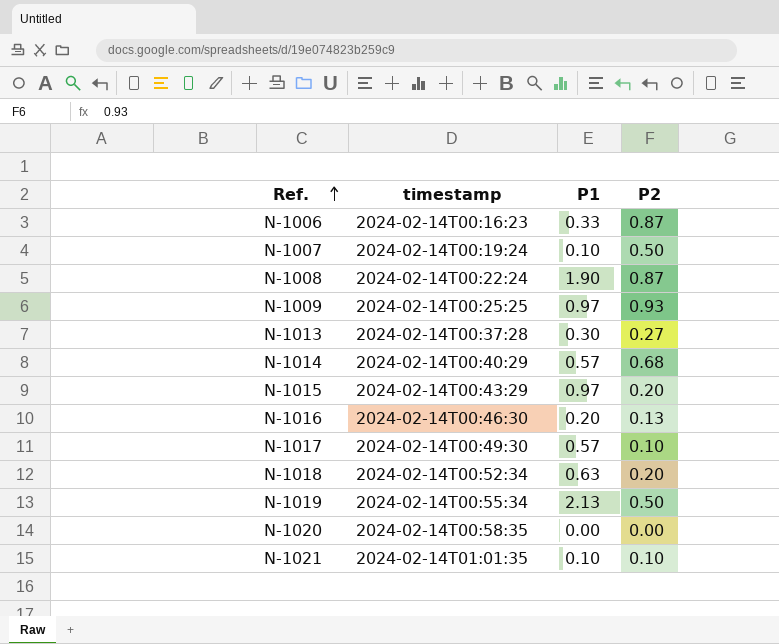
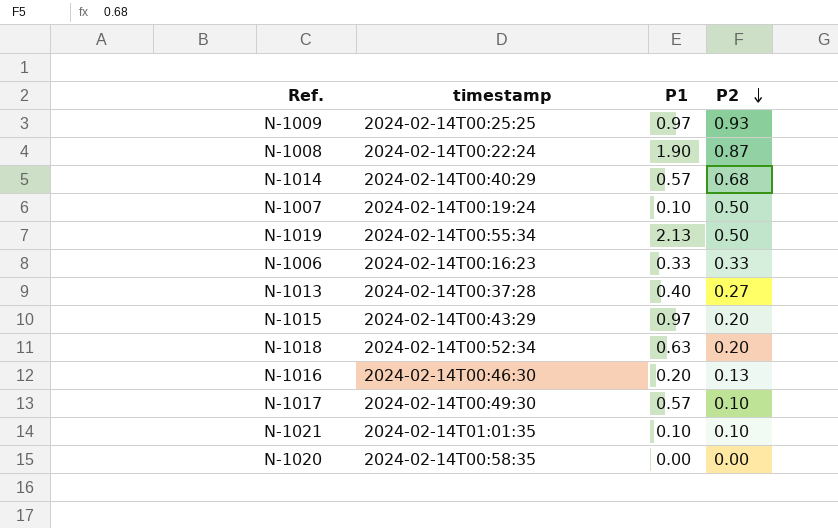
row order: Ref. ascending -> P2 descending
N-1006 | P2: 0.87 -> 0.33
N-1013 | P1: 0.30 -> 0.40

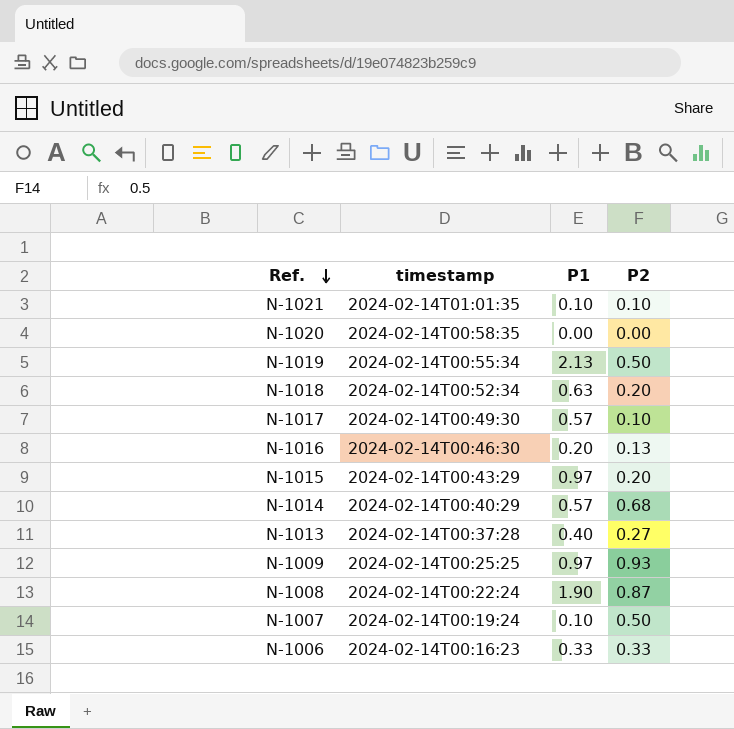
row order: P2 descending -> Ref. descending

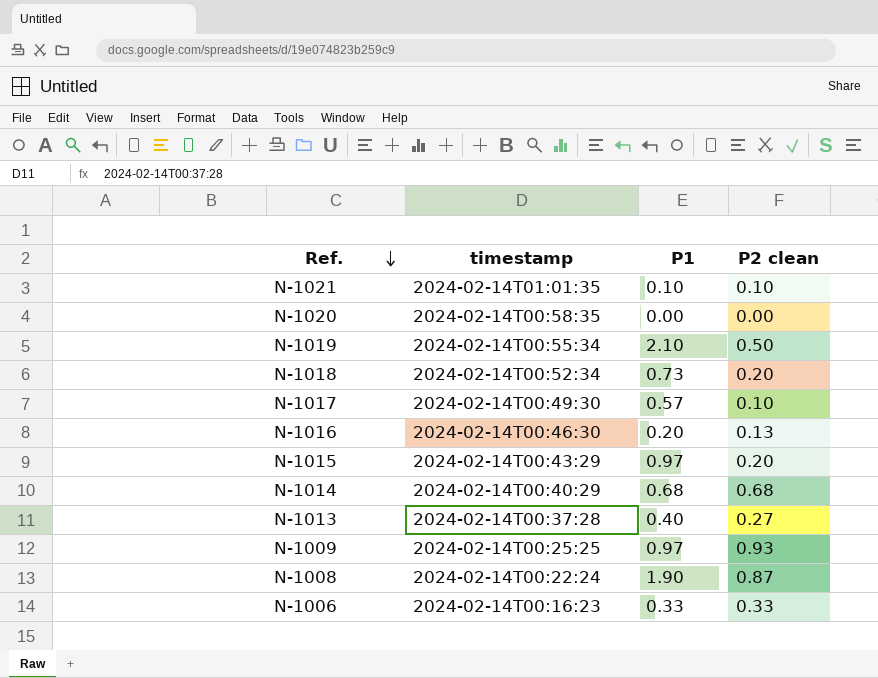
column name: P2 -> P2 clean
row N-1007: 2024-02-14T00:19:24 | 0.10 | 0.50 -> none
N-1019 | P1: 2.13 -> 2.10
N-1018 | P1: 0.63 -> 0.73
N-1014 | P1: 0.57 -> 0.68

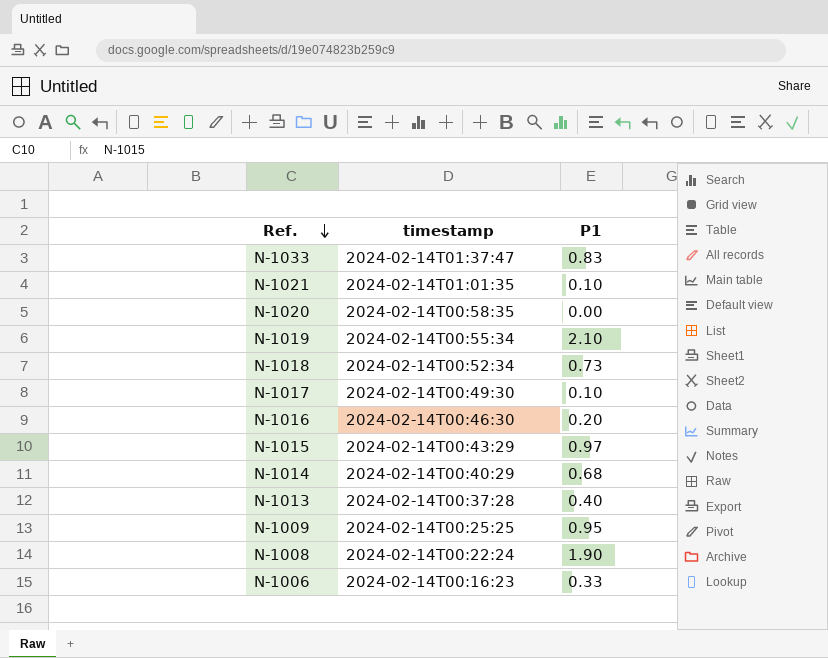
column P2 clean | position: 4 -> none
row N-1033: none -> 2024-02-14T01:37:47 | 0.83
N-1017 | P1: 0.57 -> 0.10
N-1009 | P1: 0.97 -> 0.95

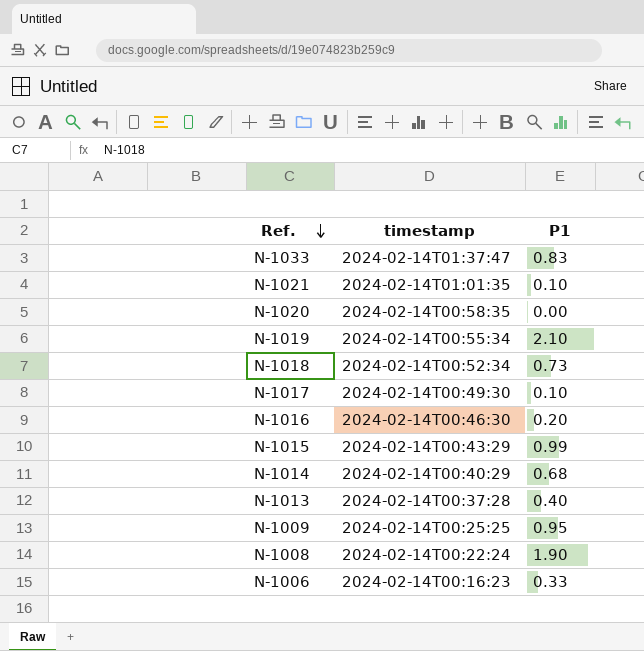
N-1015 | P1: 0.97 -> 0.99

